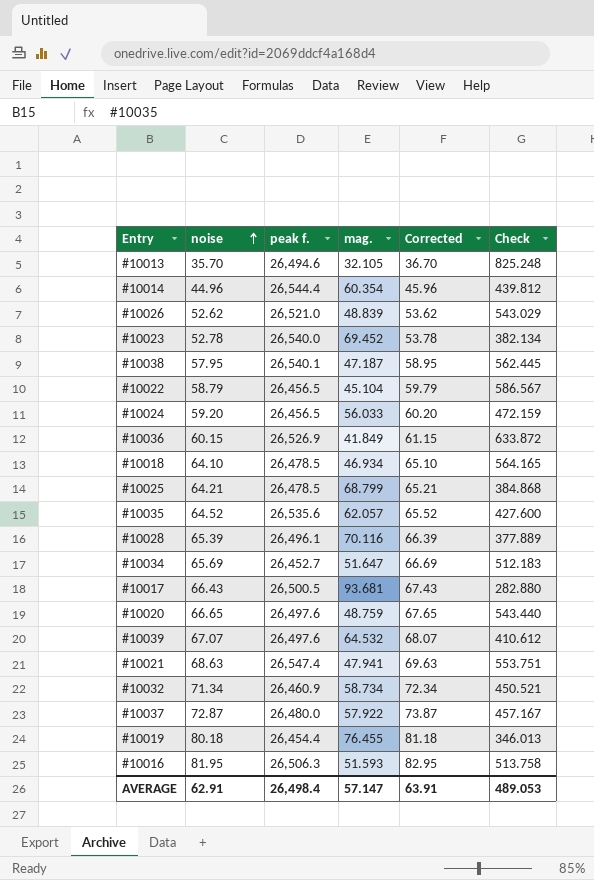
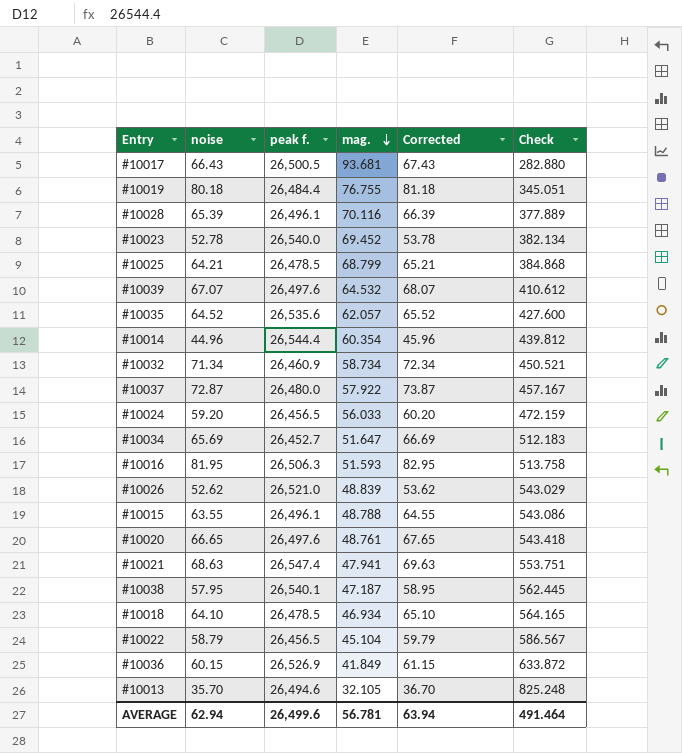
row order: noise ascending -> mag. descending
#10019 | peak f.: 26,454.4 -> 26,484.4
#10019 | mag.: 76.455 -> 76.755
#10019 | Check: 346.013 -> 345.051
row #10015: none -> 63.55 | 26,496.1 | 48.788 | 64.55 | 543.086
#10020 | mag.: 48.759 -> 48.761
#10020 | Check: 543.440 -> 543.418
AVERAGE | noise: 62.91 -> 62.94
AVERAGE | peak f.: 26,498.4 -> 26,499.6
AVERAGE | mag.: 57.147 -> 56.781
AVERAGE | Corrected: 63.91 -> 63.94
AVERAGE | Check: 489.053 -> 491.464

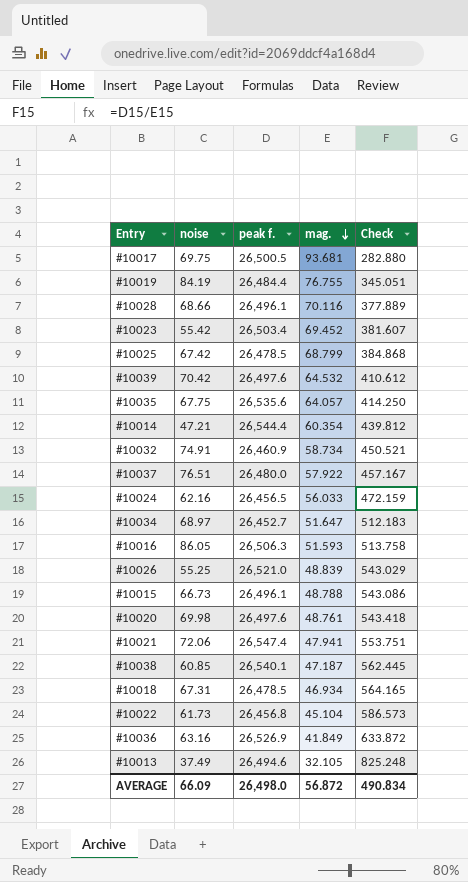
column Corrected | formula: [noise] + 1 -> none
#10017 | noise: 66.43 -> 69.75
#10019 | noise: 80.18 -> 84.19
#10028 | noise: 65.39 -> 68.66
#10023 | noise: 52.78 -> 55.42
#10023 | peak f.: 26,540.0 -> 26,503.4
#10023 | Check: 382.134 -> 381.607
#10025 | noise: 64.21 -> 67.42
#10039 | noise: 67.07 -> 70.42
#10035 | noise: 64.52 -> 67.75
#10035 | mag.: 62.057 -> 64.057
#10035 | Check: 427.600 -> 414.250
#10014 | noise: 44.96 -> 47.21
#10032 | noise: 71.34 -> 74.91
#10037 | noise: 72.87 -> 76.51
#10024 | noise: 59.20 -> 62.16
#10034 | noise: 65.69 -> 68.97
#10016 | noise: 81.95 -> 86.05
#10026 | noise: 52.62 -> 55.25
#10015 | noise: 63.55 -> 66.73
#10020 | noise: 66.65 -> 69.98
#10021 | noise: 68.63 -> 72.06
#10038 | noise: 57.95 -> 60.85
#10018 | noise: 64.10 -> 67.31
#10022 | noise: 58.79 -> 61.73
#10022 | peak f.: 26,456.5 -> 26,456.8
#10022 | Check: 586.567 -> 586.573
#10036 | noise: 60.15 -> 63.16
#10013 | noise: 35.70 -> 37.49
AVERAGE | noise: 62.94 -> 66.09
AVERAGE | peak f.: 26,499.6 -> 26,498.0
AVERAGE | mag.: 56.781 -> 56.872
AVERAGE | Check: 491.464 -> 490.834

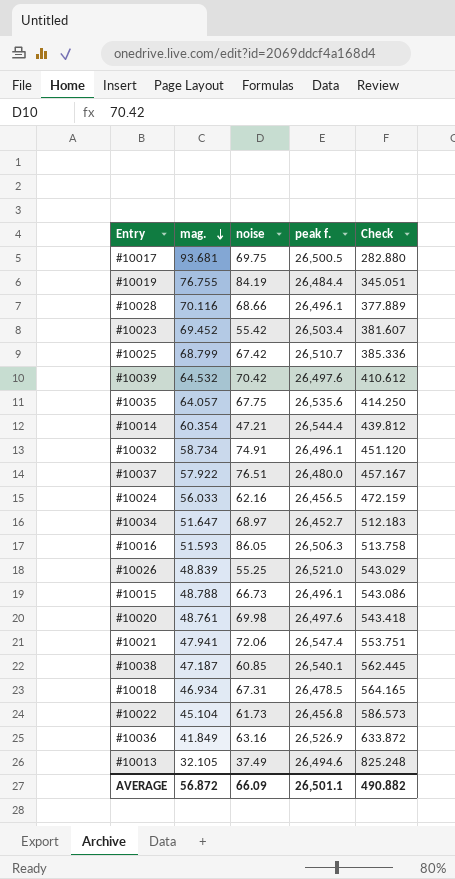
column mag. | position: 4 -> 2
#10025 | peak f.: 26,478.5 -> 26,510.7
#10025 | Check: 384.868 -> 385.336
#10032 | peak f.: 26,460.9 -> 26,496.1
#10032 | Check: 450.521 -> 451.120
AVERAGE | peak f.: 26,498.0 -> 26,501.1
AVERAGE | Check: 490.834 -> 490.882

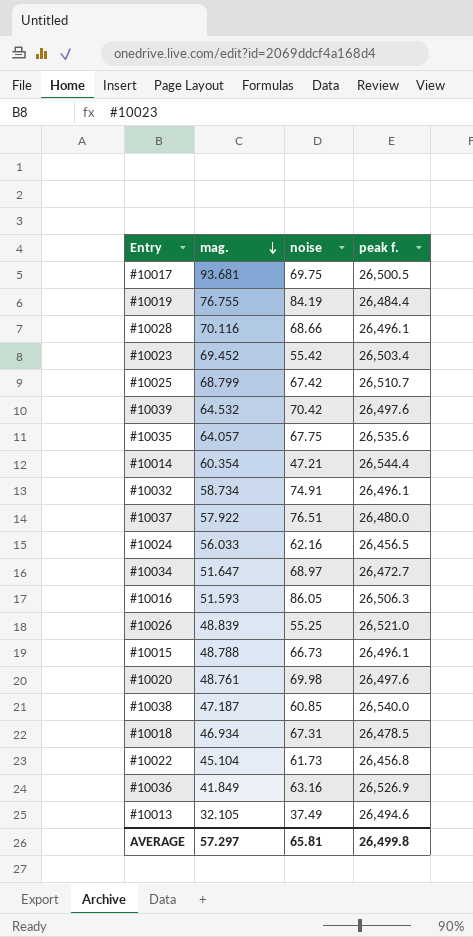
column Check | formula: [peak f.] / [mag.] -> none
row #10021: 47.941 | 72.06 | 26,547.4 | 553.751 -> none
#10034 | peak f.: 26,452.7 -> 26,472.7
#10038 | peak f.: 26,540.1 -> 26,540.0
AVERAGE | mag.: 56.872 -> 57.297
AVERAGE | noise: 66.09 -> 65.81
AVERAGE | peak f.: 26,501.1 -> 26,499.8

